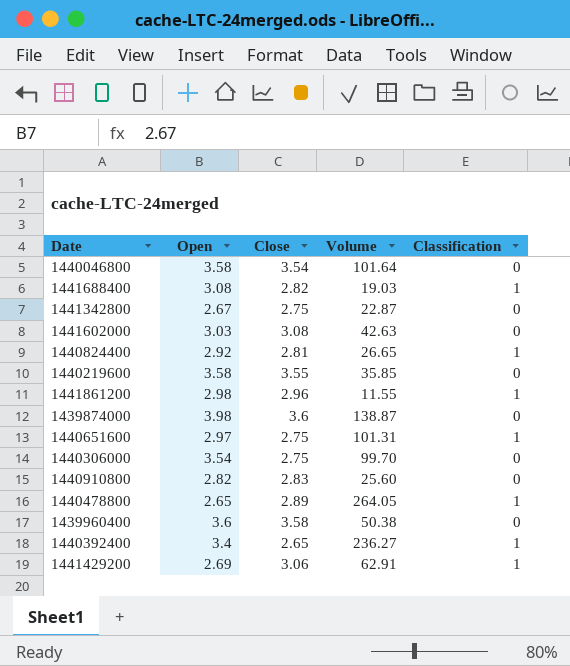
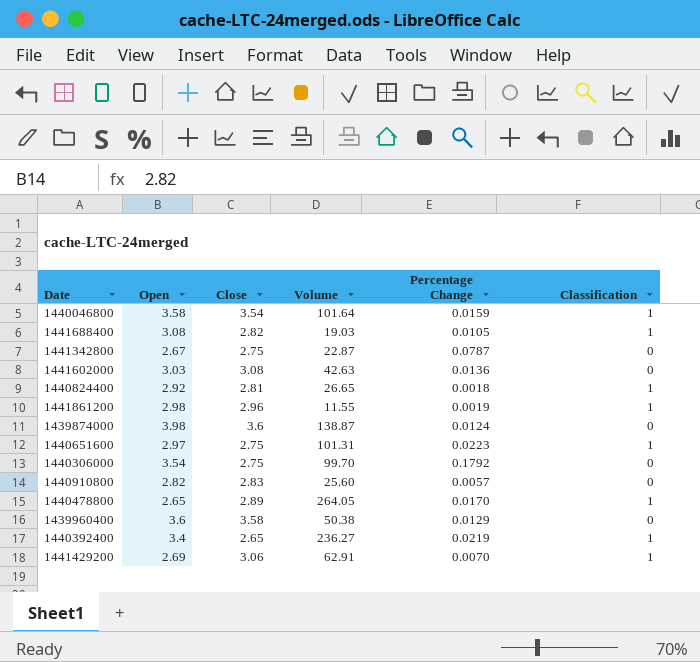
column Percentage Change | position: none -> 5
row 1440219600: 3.58 | 3.55 | 35.85 | 0 -> none
1440046800 | Classification: 0 -> 1

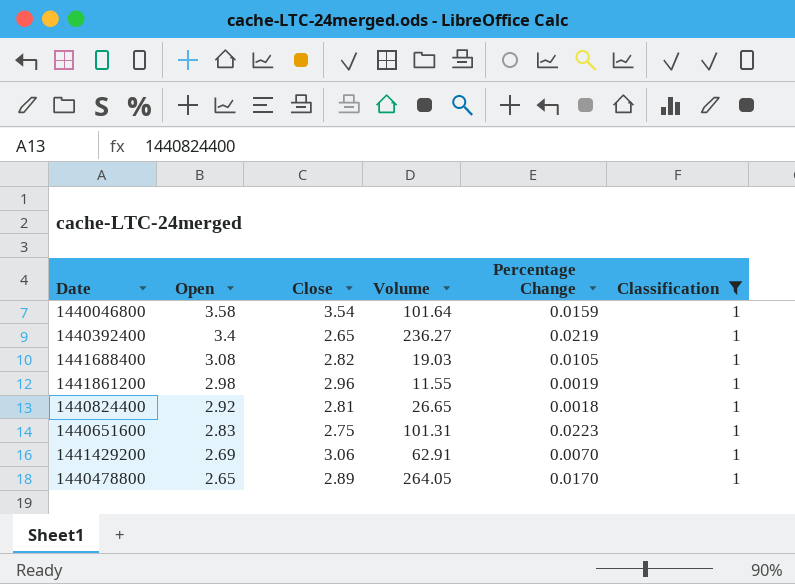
filter: none -> Classification = 1
row order: none -> Open descending
1440651600 | Open: 2.97 -> 2.83

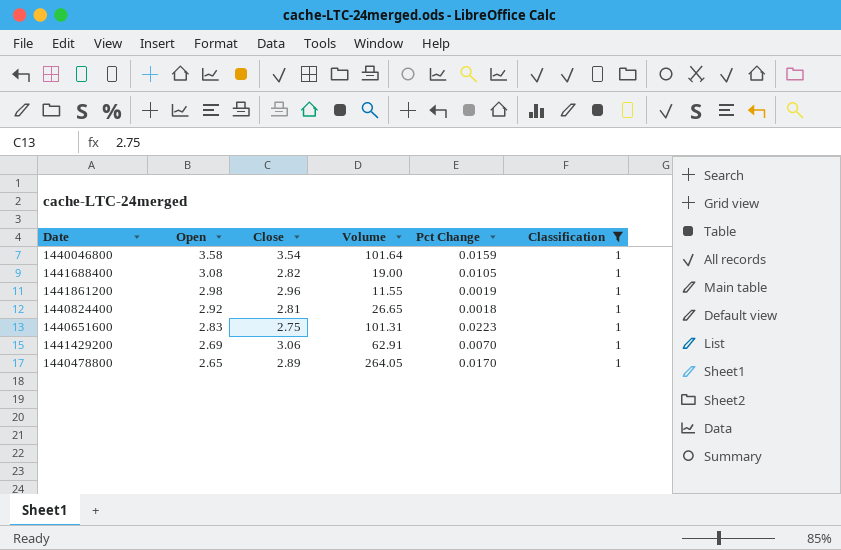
column name: Percentage Change -> Pct Change
row 1440392400: 3.4 | 2.65 | 236.27 | 0.0219 | 1 -> none
1441688400 | Volume: 19.03 -> 19.00

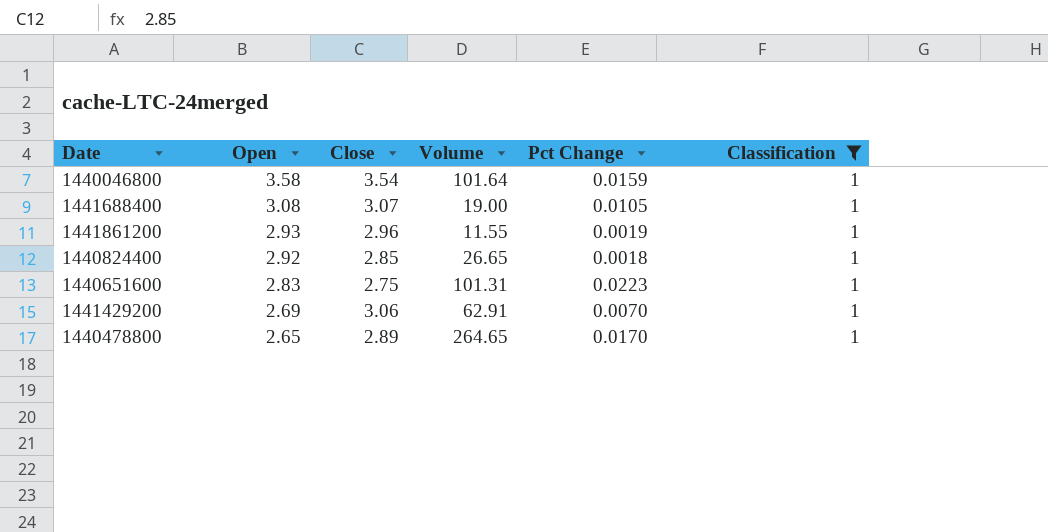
1441688400 | Close: 2.82 -> 3.07
1441861200 | Open: 2.98 -> 2.93
1440824400 | Close: 2.81 -> 2.85
1440478800 | Volume: 264.05 -> 264.65

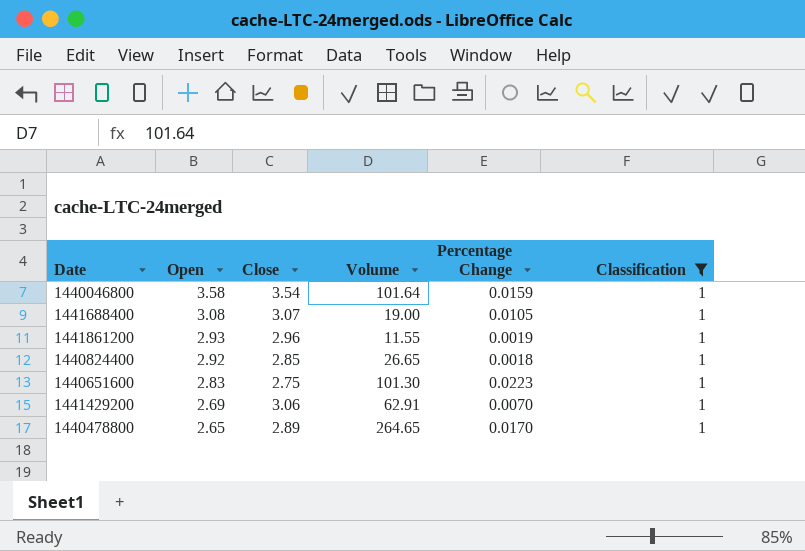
column name: Pct Change -> Percentage Change
1440651600 | Volume: 101.31 -> 101.30

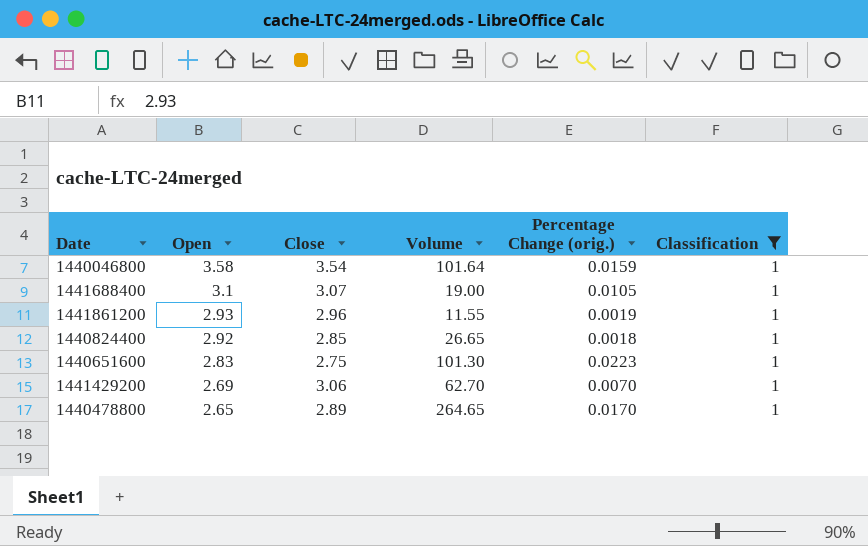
column name: Percentage Change -> Percentage Change (orig.)
1441688400 | Open: 3.08 -> 3.1
1441429200 | Volume: 62.91 -> 62.70

